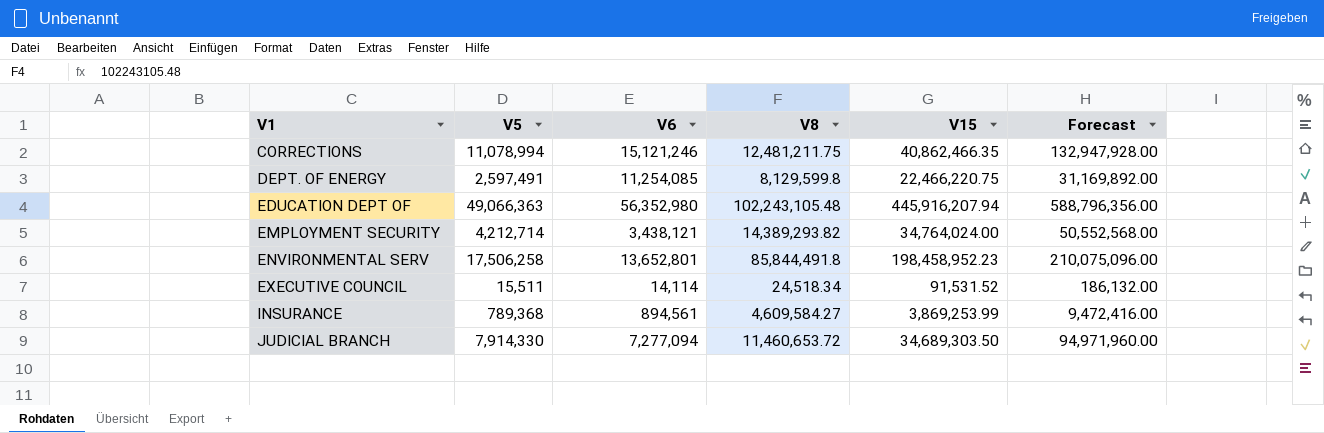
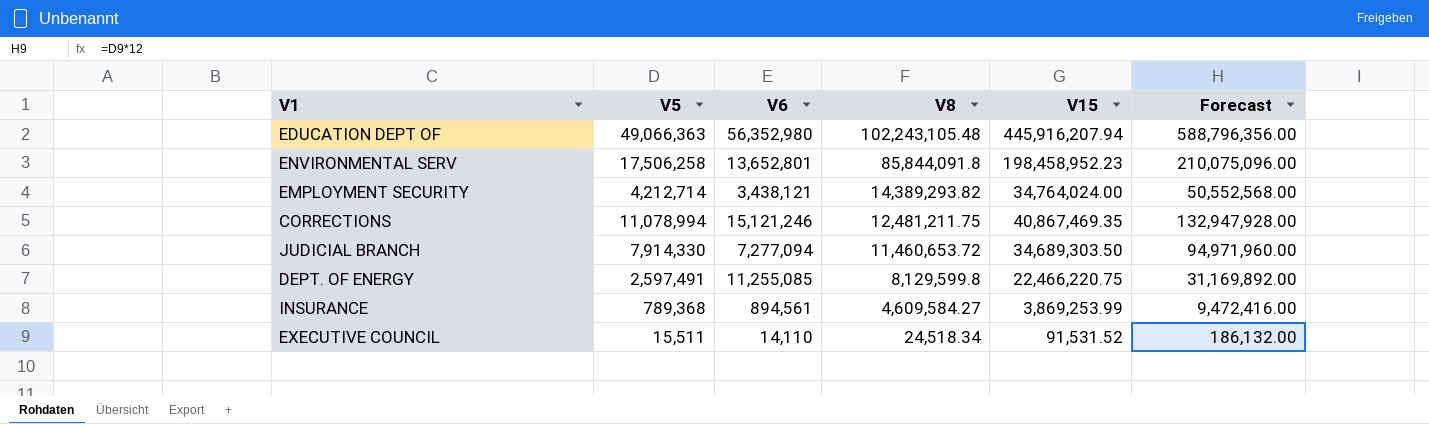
row order: V1 ascending -> V8 descending
ENVIRONMENTAL SERV | V8: 85,844,491.8 -> 85,844,091.8
CORRECTIONS | V15: 40,862,466.35 -> 40,867,469.35
DEPT. OF ENERGY | V6: 11,254,085 -> 11,255,085
EXECUTIVE COUNCIL | V6: 14,114 -> 14,110

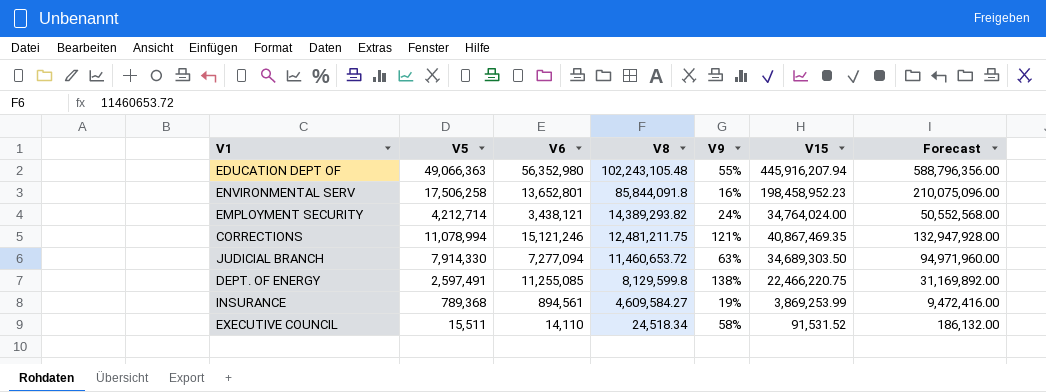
column V9 | formula: none -> [V6] / [V8]

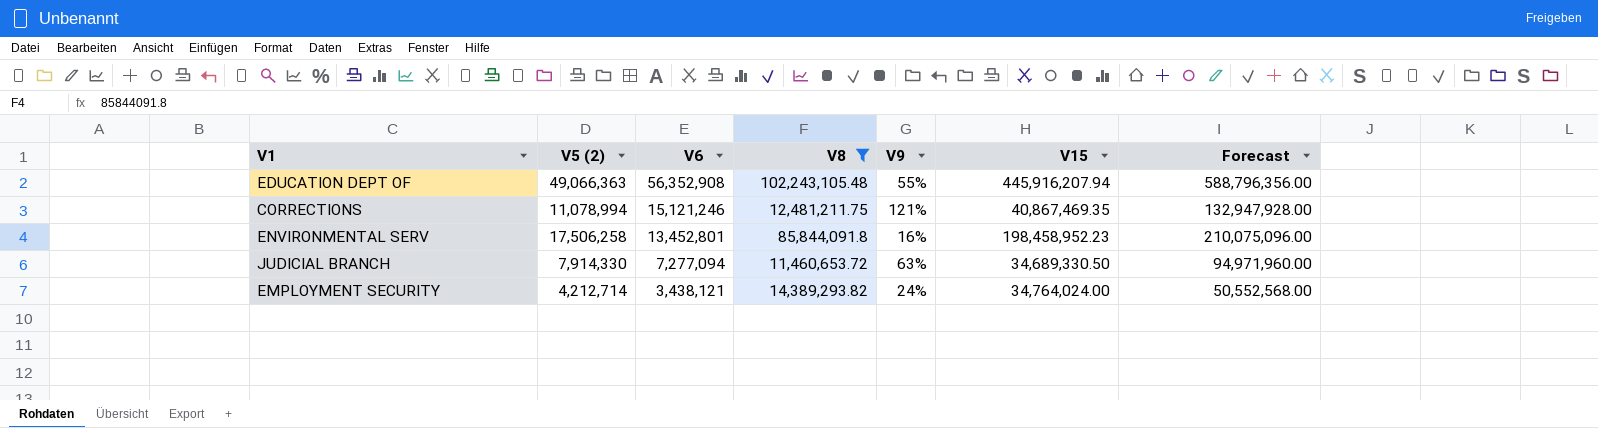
filter: none -> V8 >= 11,460,653.72
row order: V8 descending -> V6 descending
column name: V5 -> V5 (2)
EDUCATION DEPT OF | V6: 56,352,980 -> 56,352,908
ENVIRONMENTAL SERV | V6: 13,652,801 -> 13,452,801
JUDICIAL BRANCH | V15: 34,689,303.50 -> 34,689,330.50

